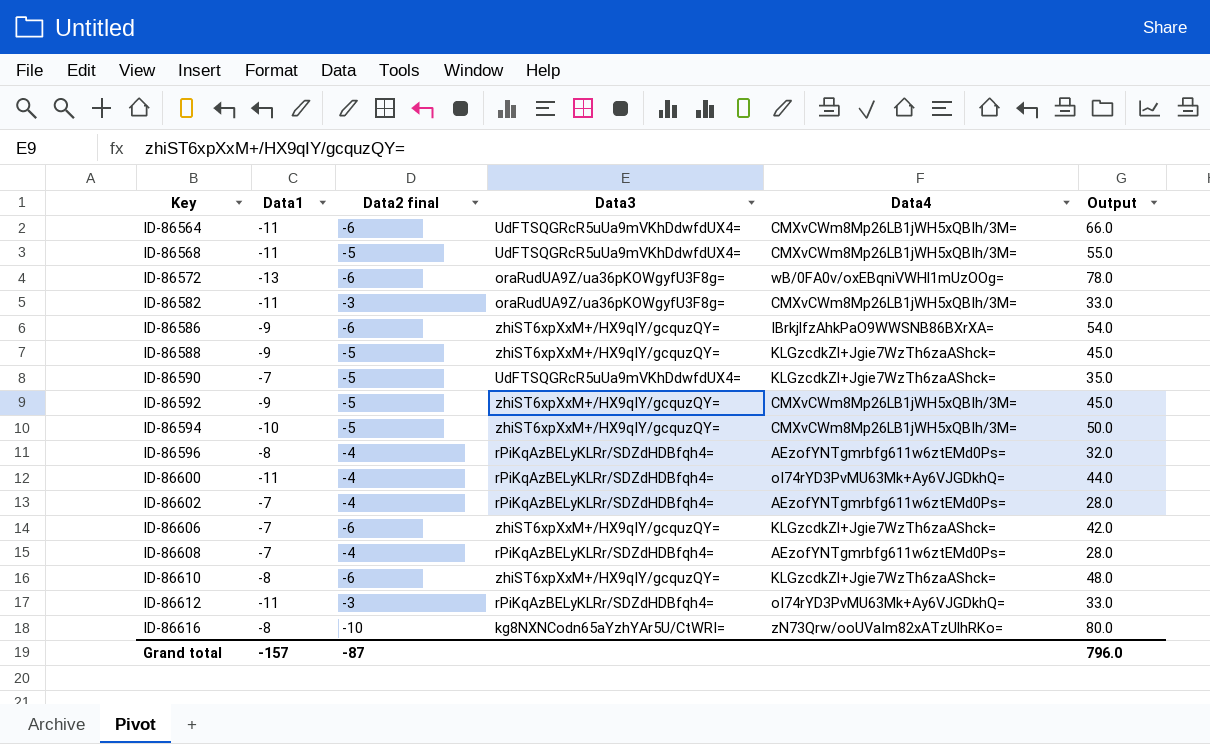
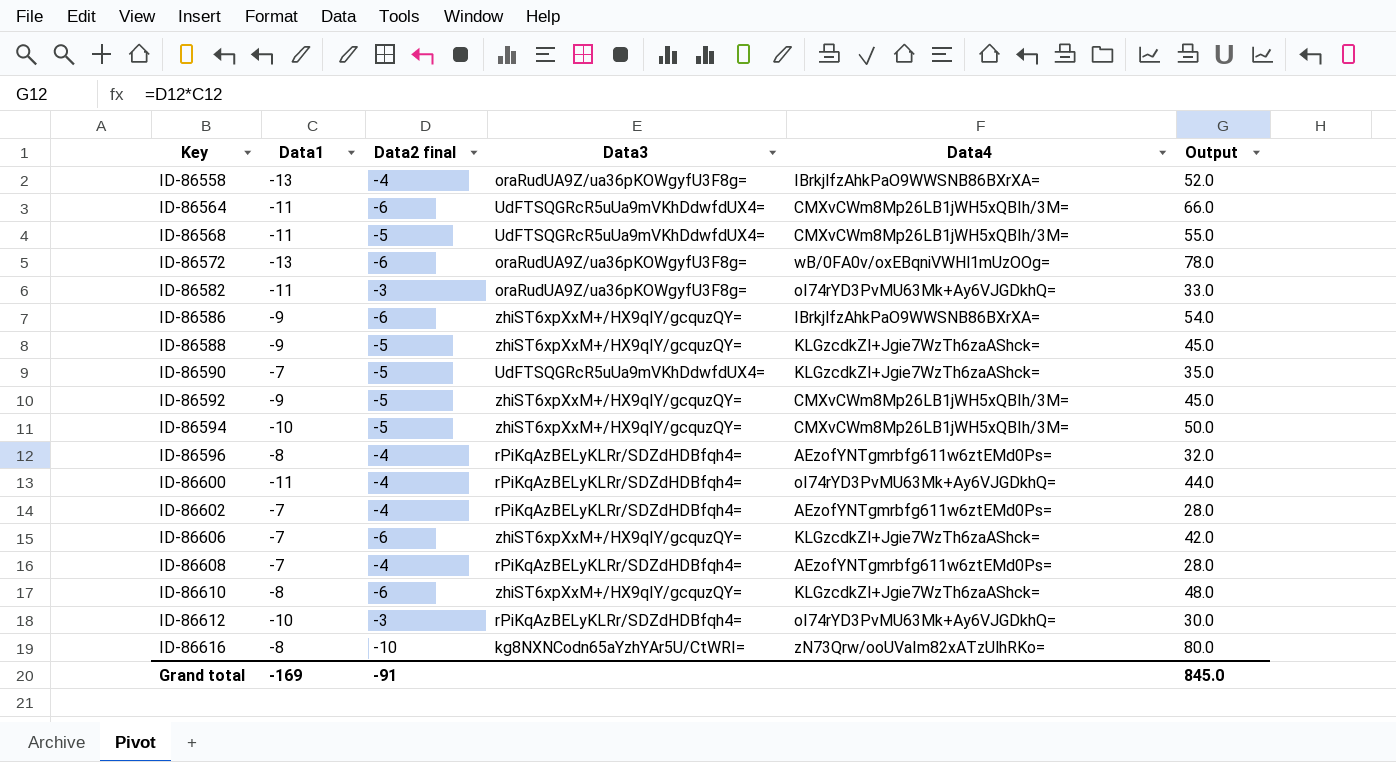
row ID-86558: none -> -13 | -4 | oraRudUA9Z/ua36pKOWgyfU3F8g= | IBrkjlfzAhkPaO9WWSNB86BXrXA= | 52.0
ID-86582 | Data4: CMXvCWm8Mp26LB1jWH5xQBIh/3M= -> oI74rYD3PvMU63Mk+Ay6VJGDkhQ=
ID-86612 | Data1: -11 -> -10
ID-86612 | Output: 33.0 -> 30.0
Grand total | Data1: -157 -> -169
Grand total | Data2 final: -87 -> -91
Grand total | Output: 796.0 -> 845.0

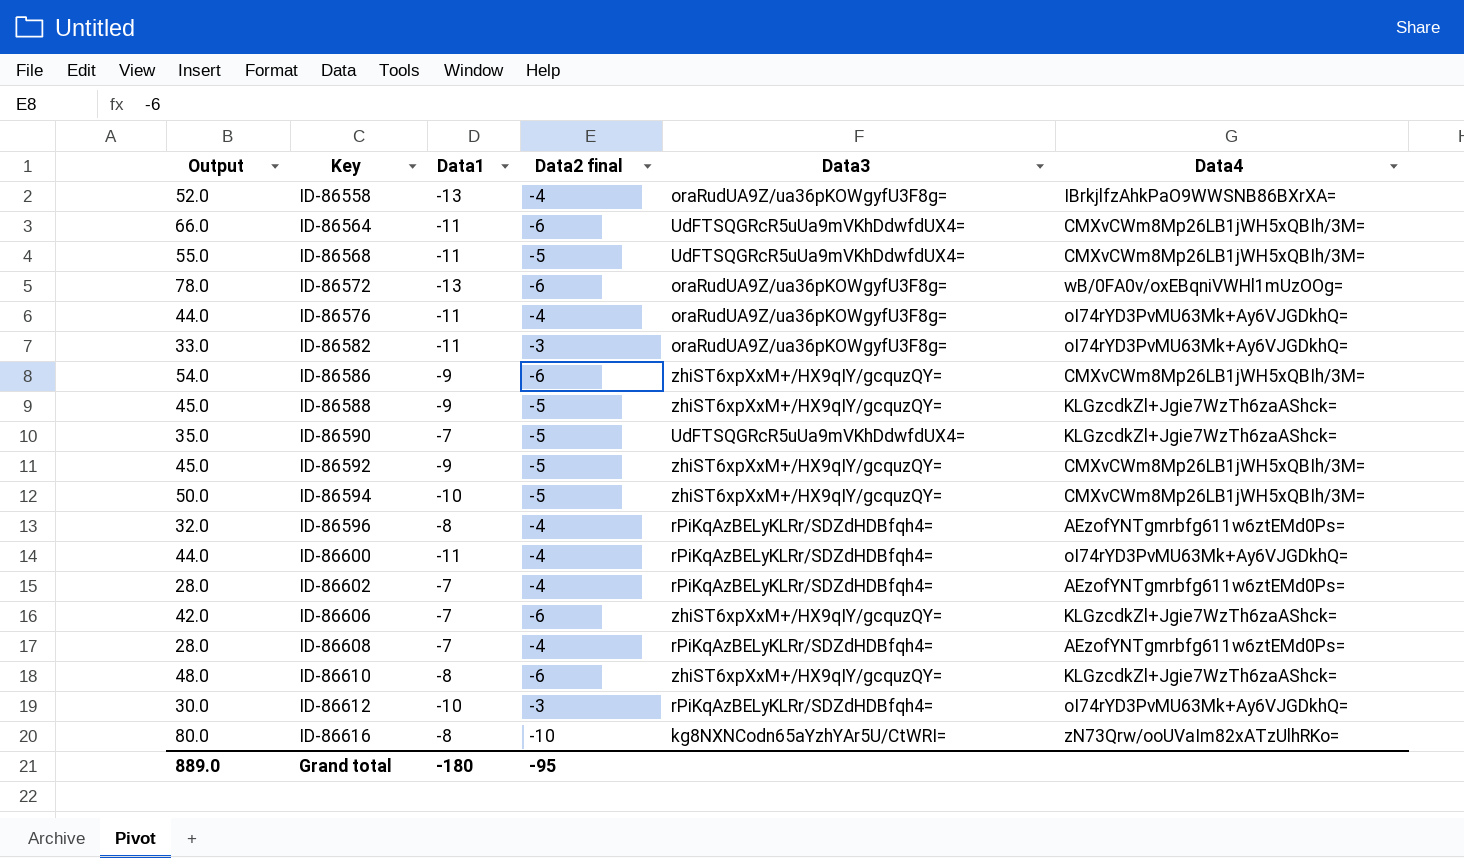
column Output | position: 6 -> 1
row ID-86576: none -> 44.0 | -11 | -4 | oraRudUA9Z/ua36pKOWgyfU3F8g= | oI74rYD3PvMU63Mk+Ay6VJGDkhQ=
ID-86586 | Data4: IBrkjlfzAhkPaO9WWSNB86BXrXA= -> CMXvCWm8Mp26LB1jWH5xQBIh/3M=
Grand total | Output: 845.0 -> 889.0
Grand total | Data1: -169 -> -180
Grand total | Data2 final: -91 -> -95

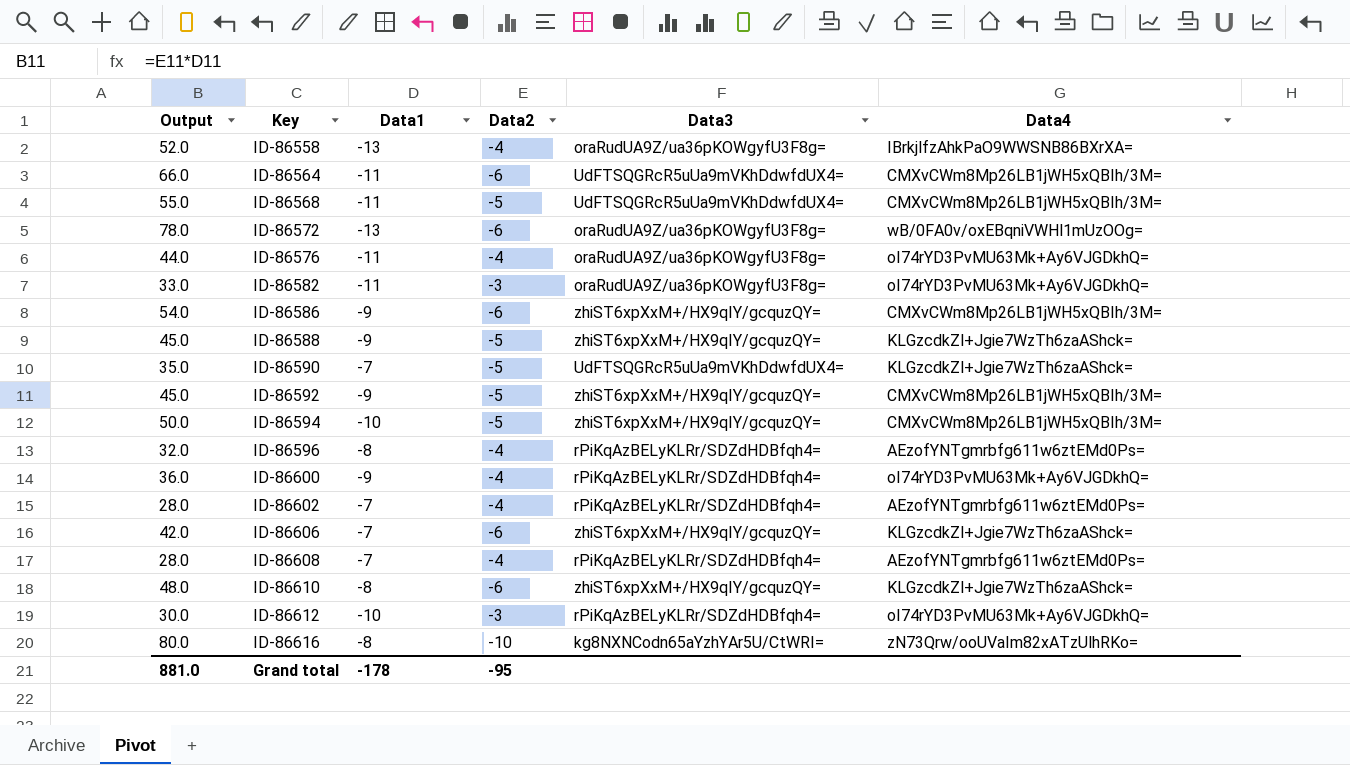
column name: Data2 final -> Data2
ID-86600 | Output: 44.0 -> 36.0
ID-86600 | Data1: -11 -> -9
Grand total | Output: 889.0 -> 881.0
Grand total | Data1: -180 -> -178

